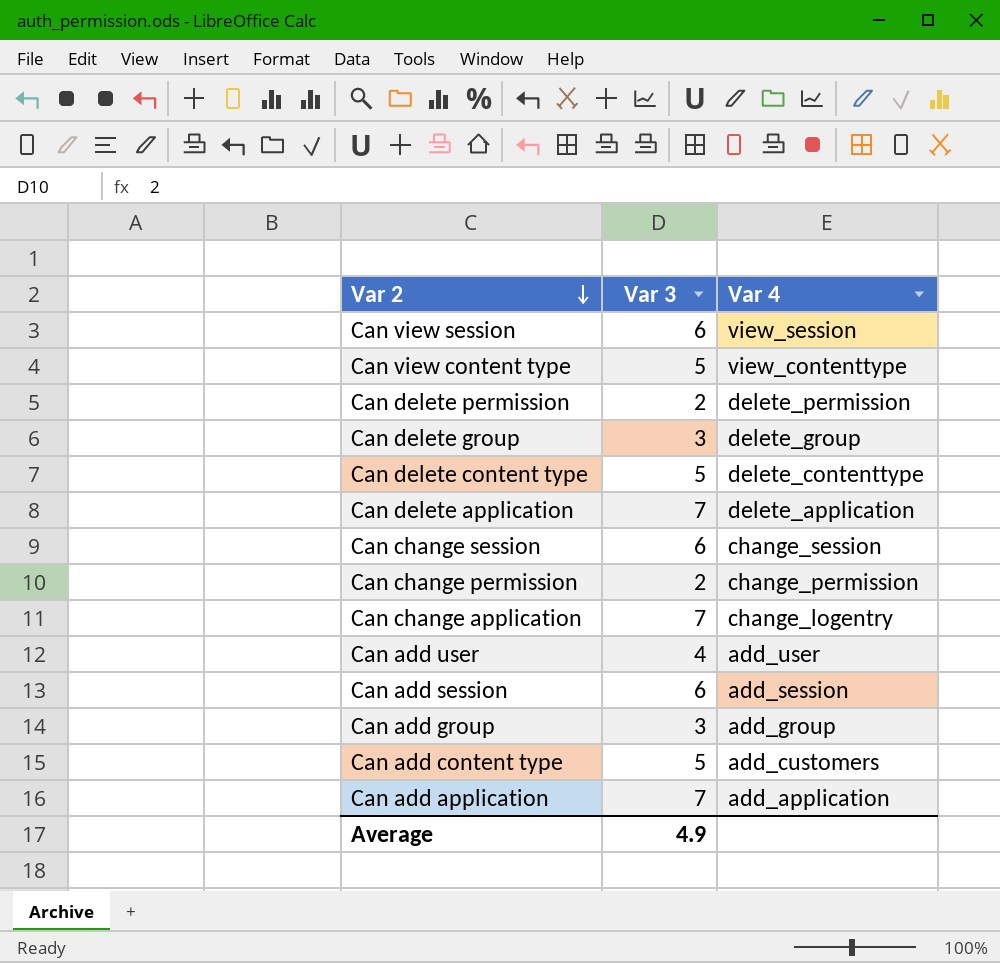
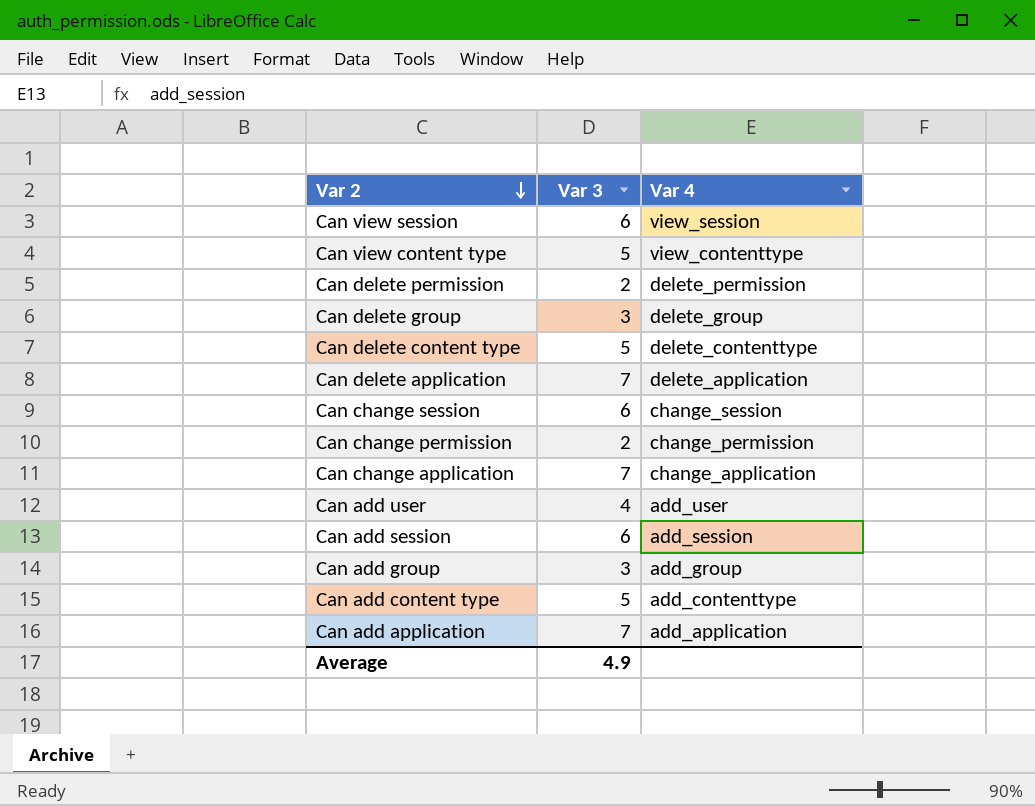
Can change application | Var 4: change_logentry -> change_application
Can add content type | Var 4: add_customers -> add_contenttype

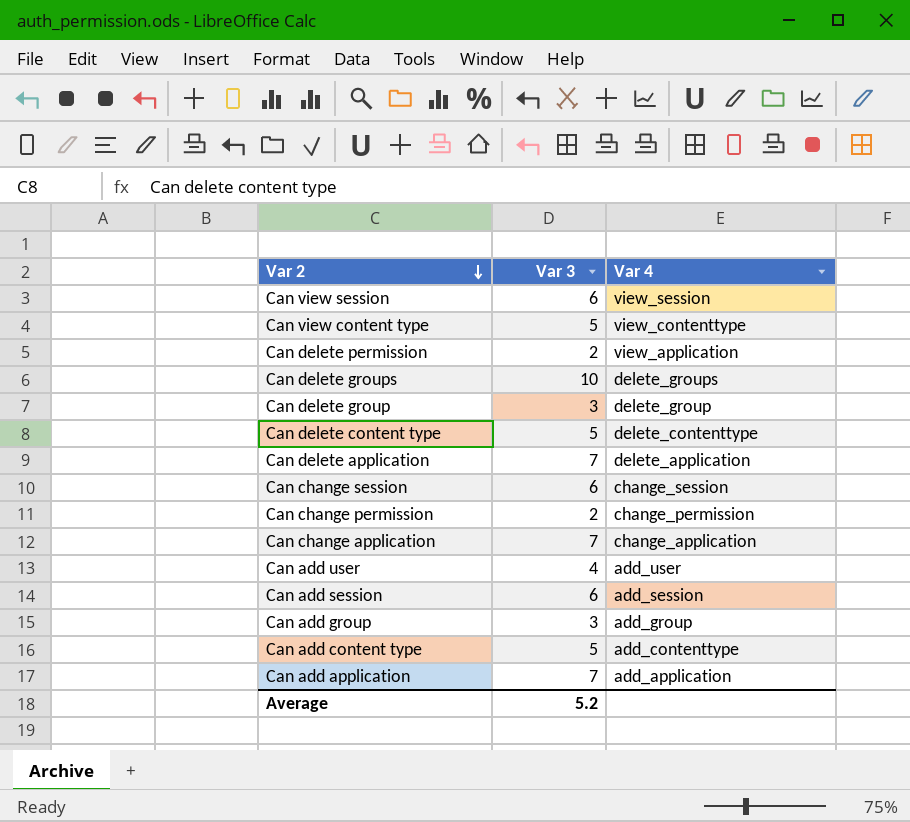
Can delete permission | Var 4: delete_permission -> view_application
row Can delete groups: none -> 10 | delete_groups
Average | Var 3: 4.9 -> 5.2

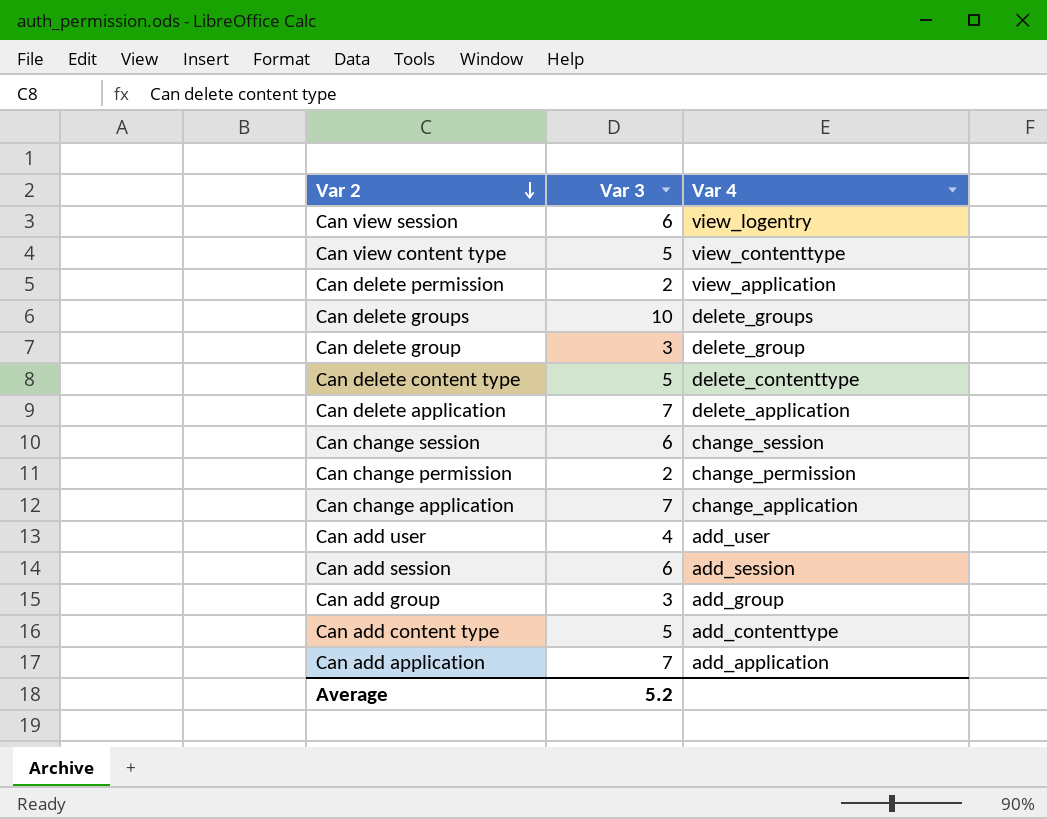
Can view session | Var 4: view_session -> view_logentry

